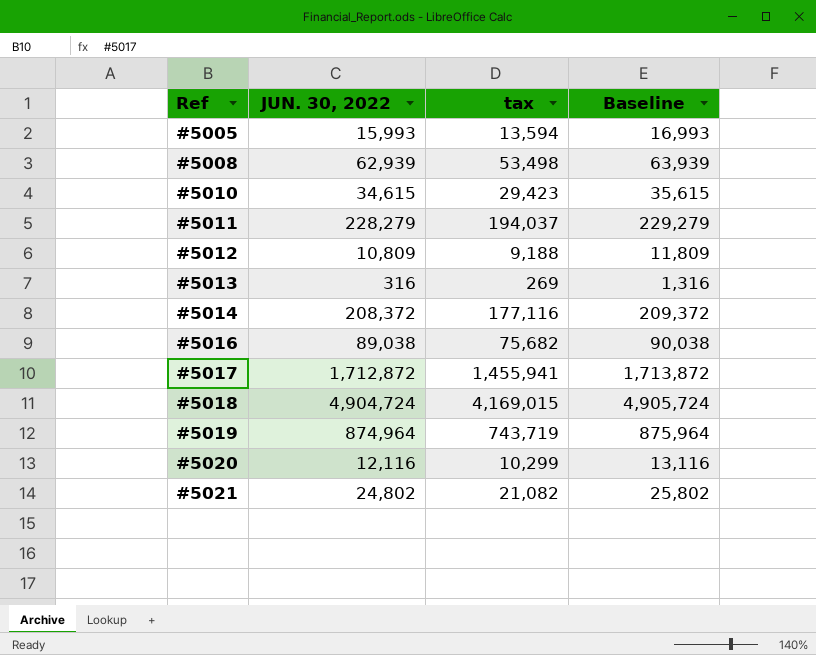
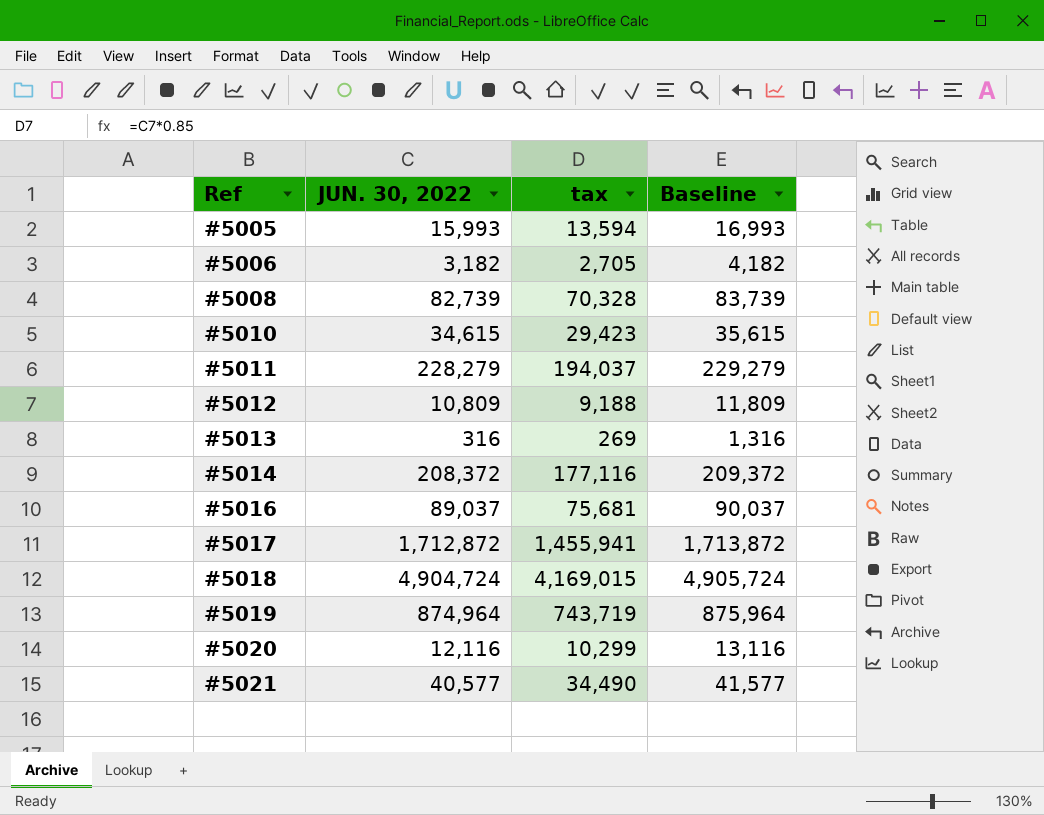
row #5006: none -> 3,182 | 2,705 | 4,182
#5008 | JUN. 30, 2022: 62,939 -> 82,739
#5008 | tax: 53,498 -> 70,328
#5008 | Baseline: 63,939 -> 83,739
#5016 | JUN. 30, 2022: 89,038 -> 89,037
#5016 | tax: 75,682 -> 75,681
#5016 | Baseline: 90,038 -> 90,037
#5021 | JUN. 30, 2022: 24,802 -> 40,577
#5021 | tax: 21,082 -> 34,490
#5021 | Baseline: 25,802 -> 41,577

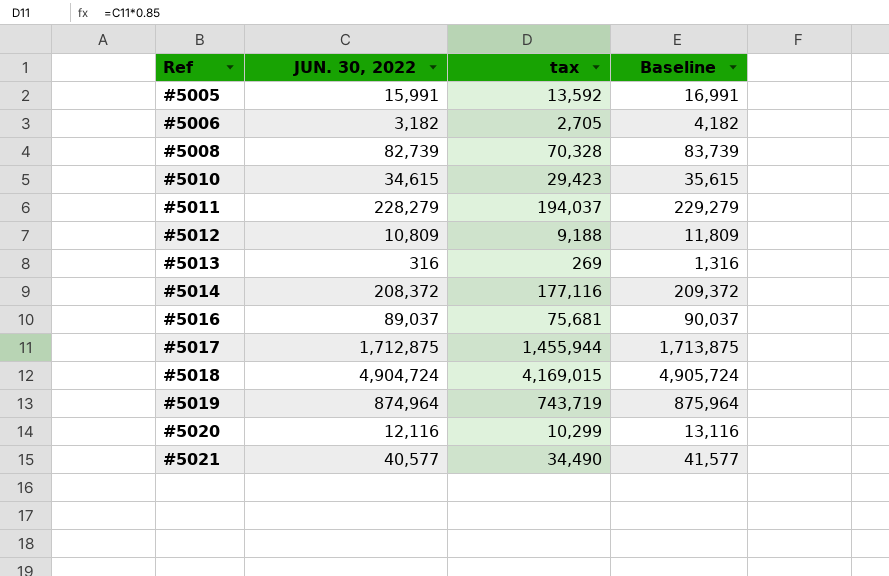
#5005 | JUN. 30, 2022: 15,993 -> 15,991
#5005 | tax: 13,594 -> 13,592
#5005 | Baseline: 16,993 -> 16,991
#5017 | JUN. 30, 2022: 1,712,872 -> 1,712,875
#5017 | tax: 1,455,941 -> 1,455,944
#5017 | Baseline: 1,713,872 -> 1,713,875

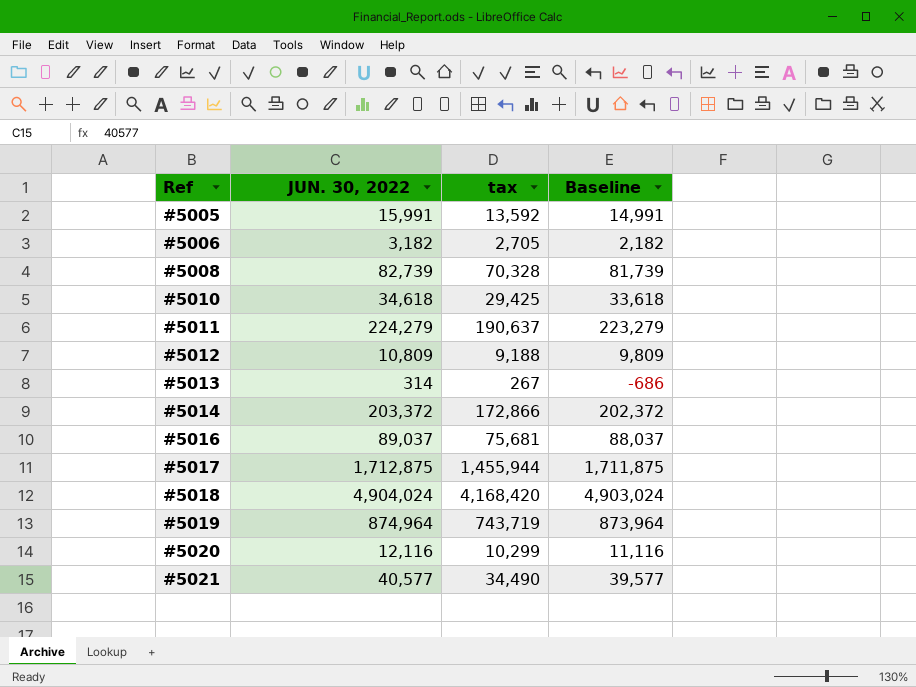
column Baseline | formula: [JUN. 30, 2022] + 1000 -> [JUN. 30, 2022] - 1000
#5010 | JUN. 30, 2022: 34,615 -> 34,618
#5010 | tax: 29,423 -> 29,425
#5011 | JUN. 30, 2022: 228,279 -> 224,279
#5011 | tax: 194,037 -> 190,637
#5013 | JUN. 30, 2022: 316 -> 314
#5013 | tax: 269 -> 267
#5014 | JUN. 30, 2022: 208,372 -> 203,372
#5014 | tax: 177,116 -> 172,866
#5018 | JUN. 30, 2022: 4,904,724 -> 4,904,024
#5018 | tax: 4,169,015 -> 4,168,420

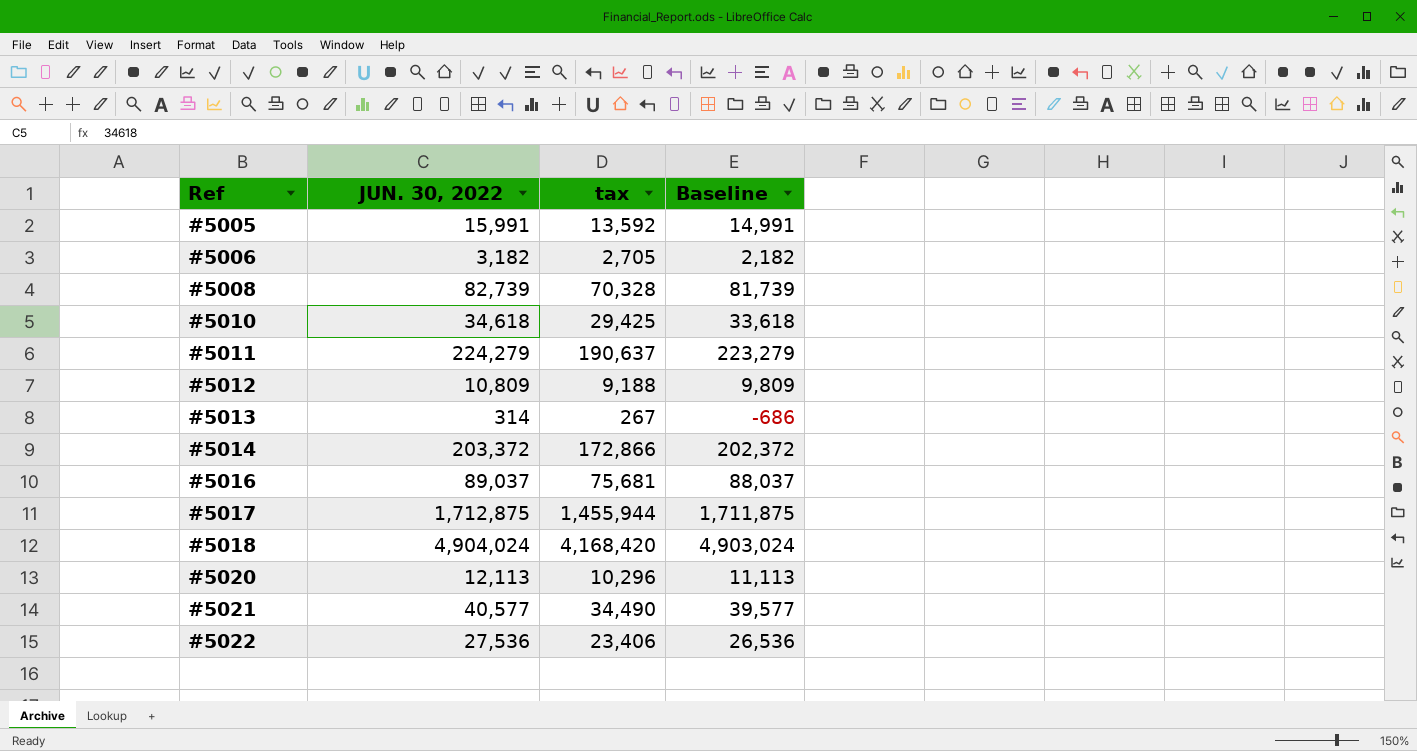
row #5019: 874,964 | 743,719 | 873,964 -> none
#5020 | JUN. 30, 2022: 12,116 -> 12,113
#5020 | tax: 10,299 -> 10,296
#5020 | Baseline: 11,116 -> 11,113
row #5022: none -> 27,536 | 23,406 | 26,536

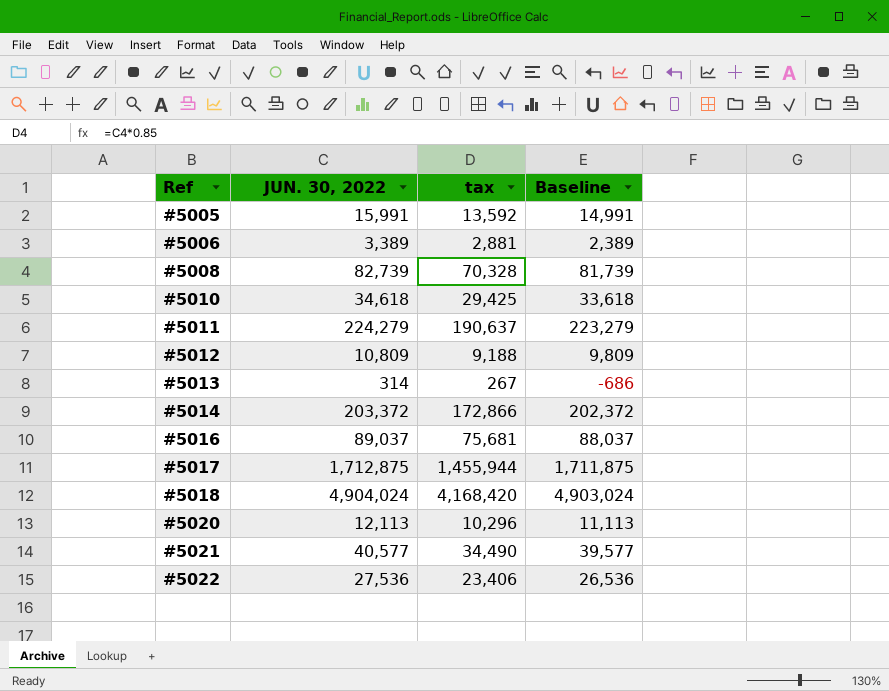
#5006 | JUN. 30, 2022: 3,182 -> 3,389
#5006 | tax: 2,705 -> 2,881
#5006 | Baseline: 2,182 -> 2,389

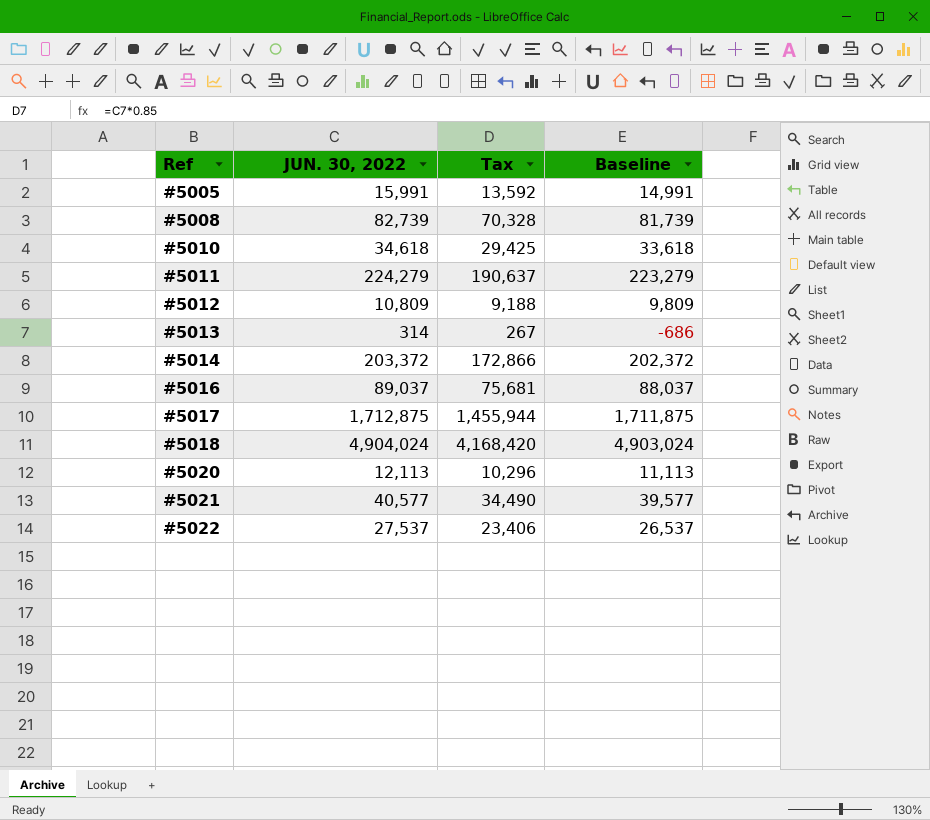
column name: tax -> Tax
row #5006: 3,389 | 2,881 | 2,389 -> none
#5022 | JUN. 30, 2022: 27,536 -> 27,537
#5022 | Baseline: 26,536 -> 26,537

